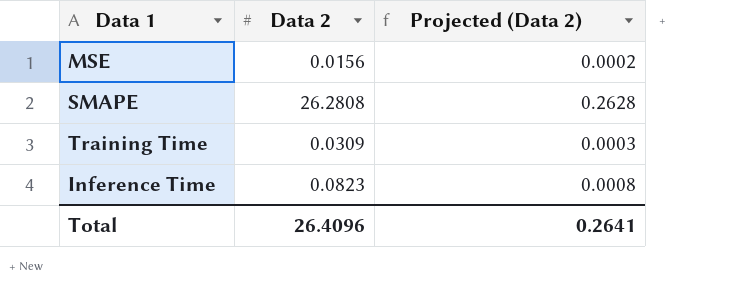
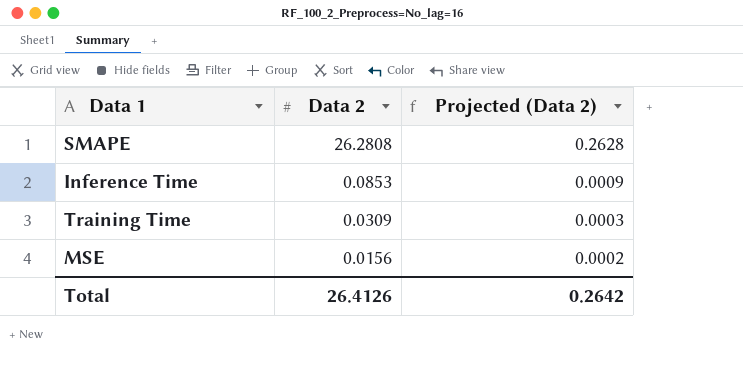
row order: none -> Data 2 descending
Inference Time | Data 2: 0.0823 -> 0.0853
Inference Time | Projected (Data 2): 0.0008 -> 0.0009
Total | Data 2: 26.4096 -> 26.4126
Total | Projected (Data 2): 0.2641 -> 0.2642

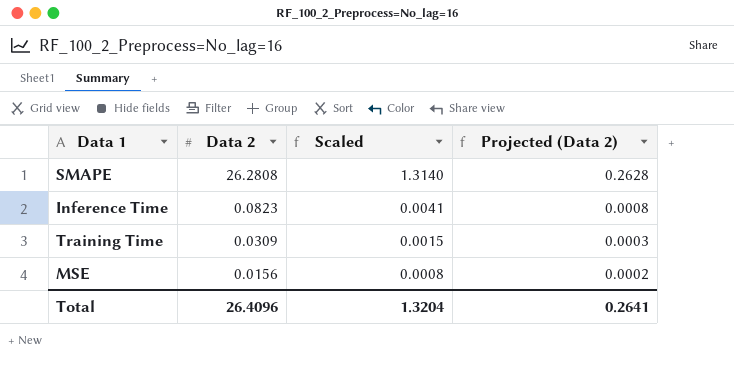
column Scaled | formula: none -> [Data 2] * 0.05
Inference Time | Data 2: 0.0853 -> 0.0823
Inference Time | Projected (Data 2): 0.0009 -> 0.0008
Total | Data 2: 26.4126 -> 26.4096
Total | Projected (Data 2): 0.2642 -> 0.2641

